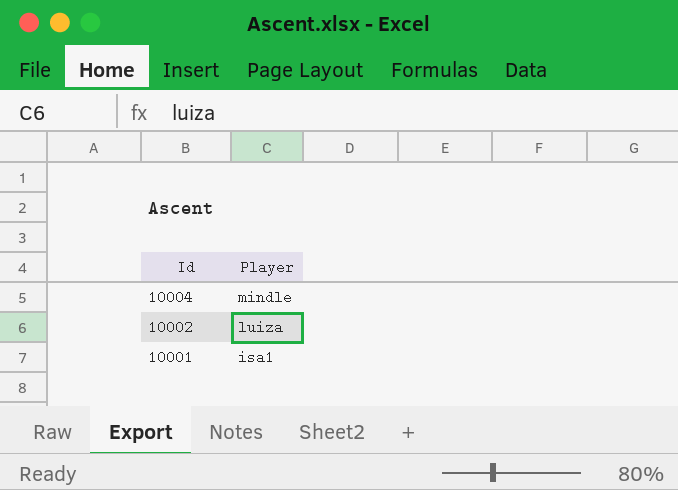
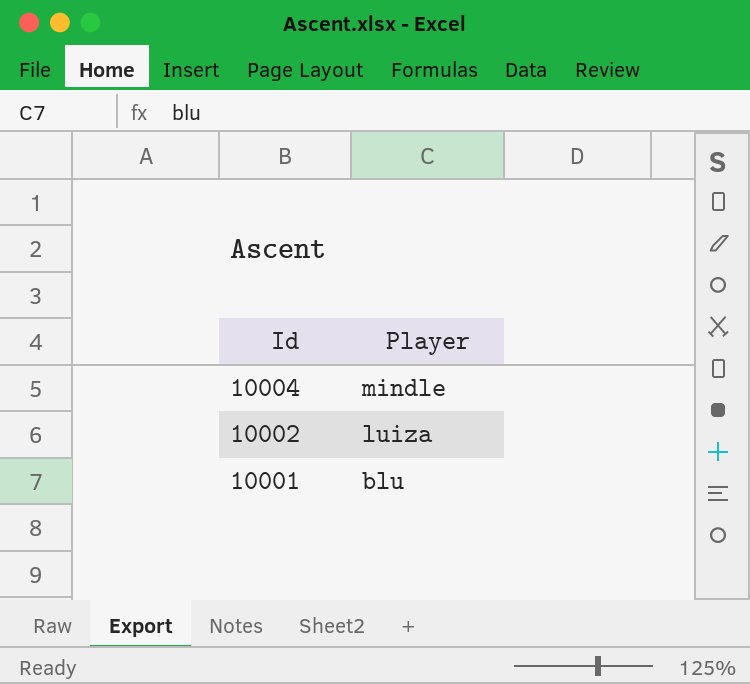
10001 | Player: isa1 -> blu

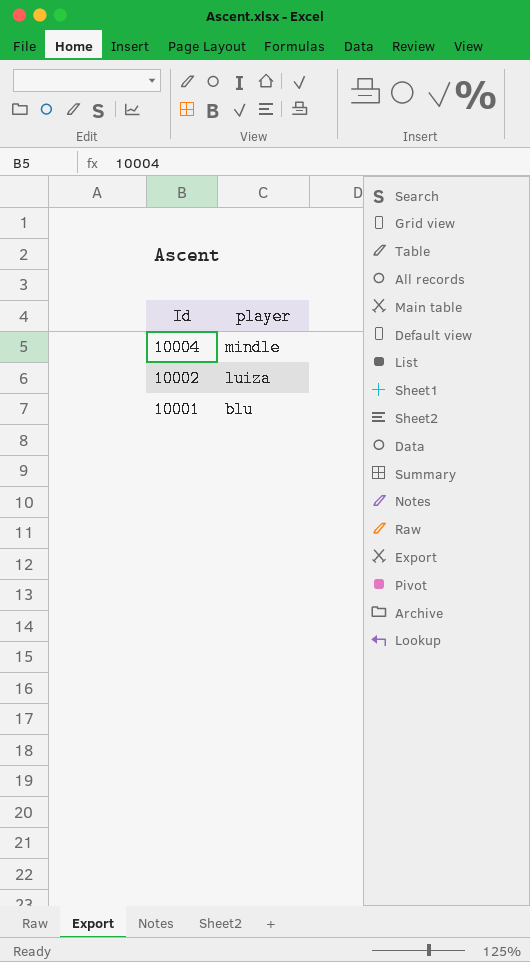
column name: Player -> player

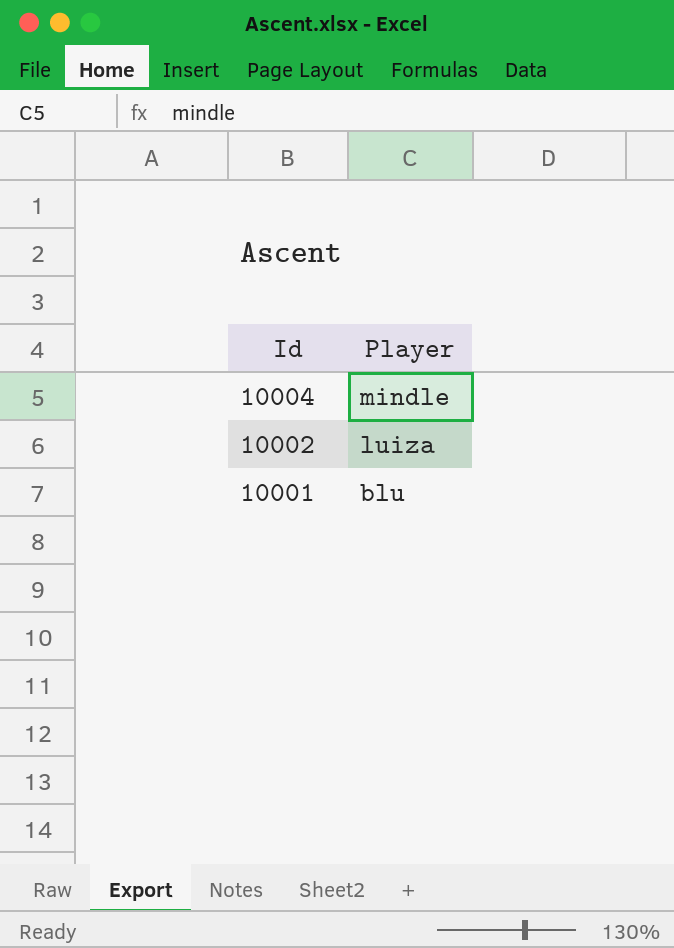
column name: player -> Player

